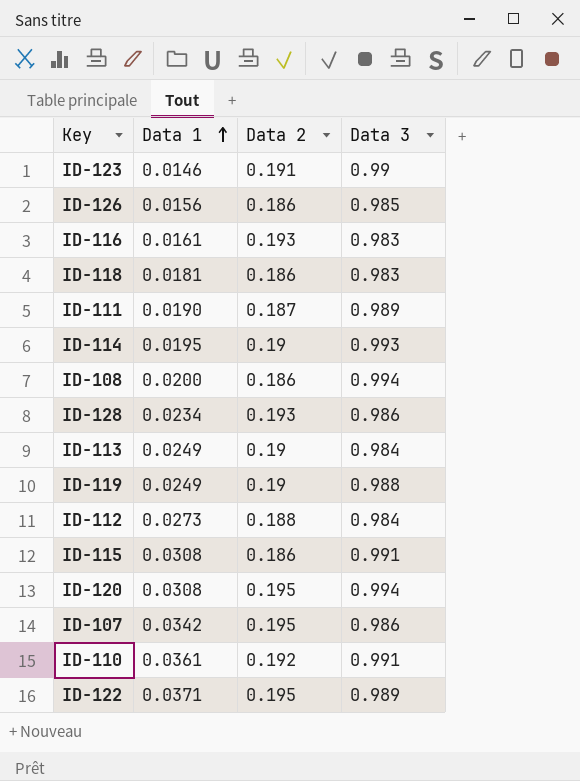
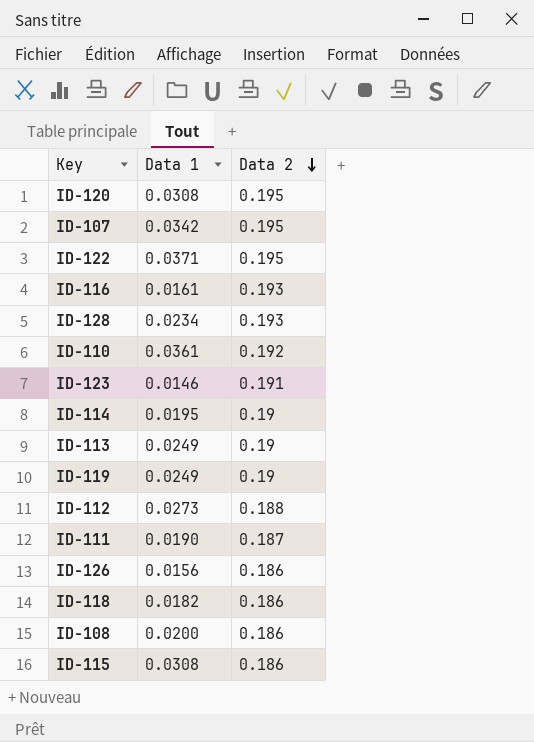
row order: Data 1 ascending -> Data 2 descending
column Data 3 | position: 4 -> none
ID-118 | Data 1: 0.0181 -> 0.0182

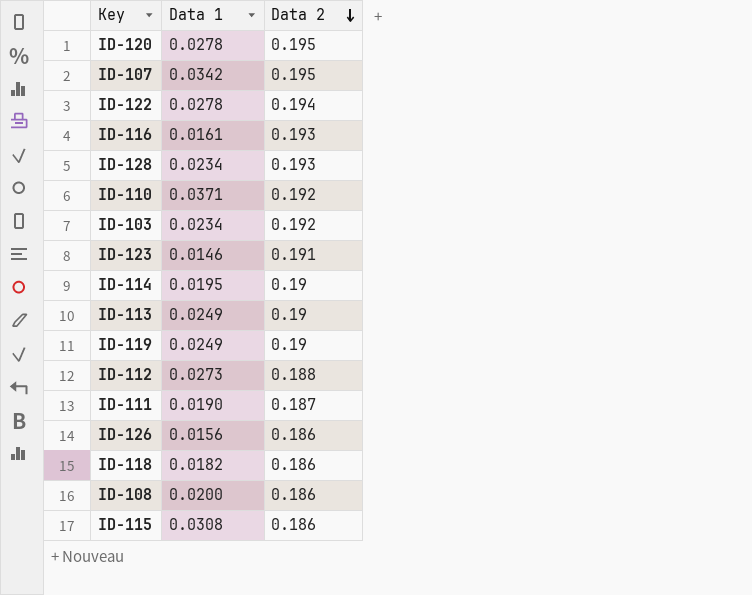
ID-120 | Data 1: 0.0308 -> 0.0278
ID-122 | Data 1: 0.0371 -> 0.0278
ID-122 | Data 2: 0.195 -> 0.194
ID-110 | Data 1: 0.0361 -> 0.0371
row ID-103: none -> 0.0234 | 0.192

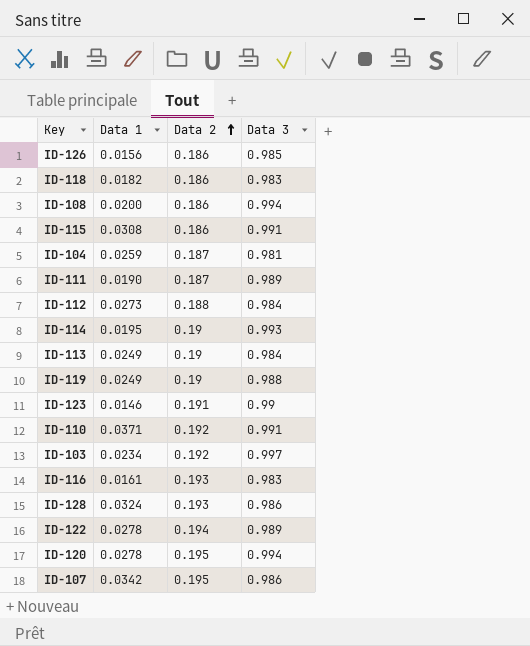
row order: Data 2 descending -> Data 2 ascending
column Data 3 | position: none -> 4
row ID-104: none -> 0.0259 | 0.187 | 0.981
ID-128 | Data 1: 0.0234 -> 0.0324

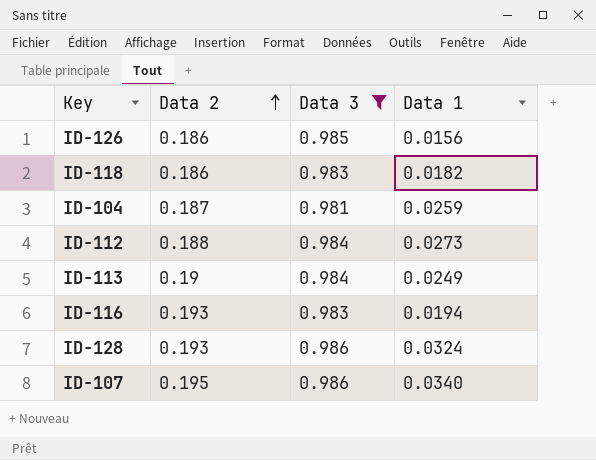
filter: none -> Data 3 <= 0.986
column Data 1 | position: 2 -> 4
ID-116 | Data 1: 0.0161 -> 0.0194
ID-107 | Data 1: 0.0342 -> 0.0340

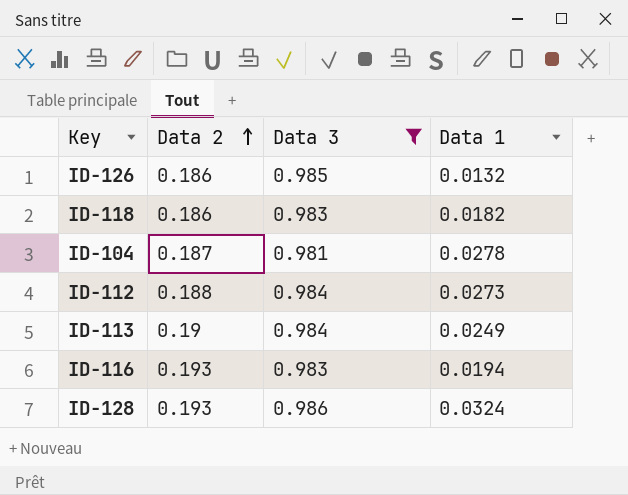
row ID-107: 0.195 | 0.986 | 0.0340 -> none
ID-126 | Data 1: 0.0156 -> 0.0132
ID-104 | Data 1: 0.0259 -> 0.0278

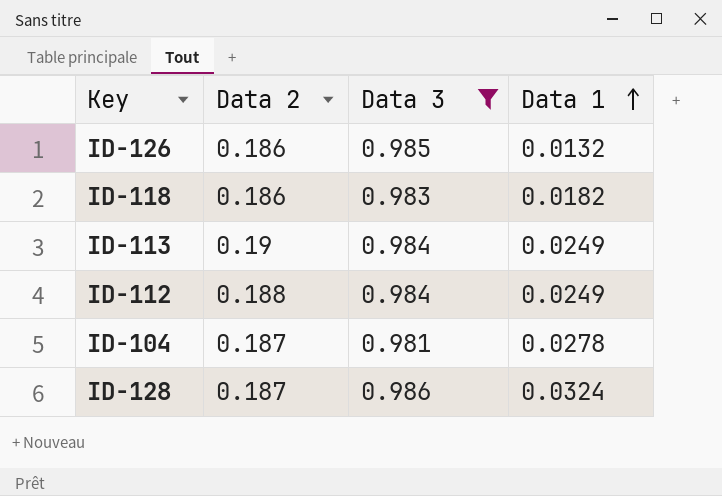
row order: Data 2 ascending -> Data 1 ascending
row ID-116: 0.193 | 0.983 | 0.0194 -> none
ID-112 | Data 1: 0.0273 -> 0.0249
ID-128 | Data 2: 0.193 -> 0.187

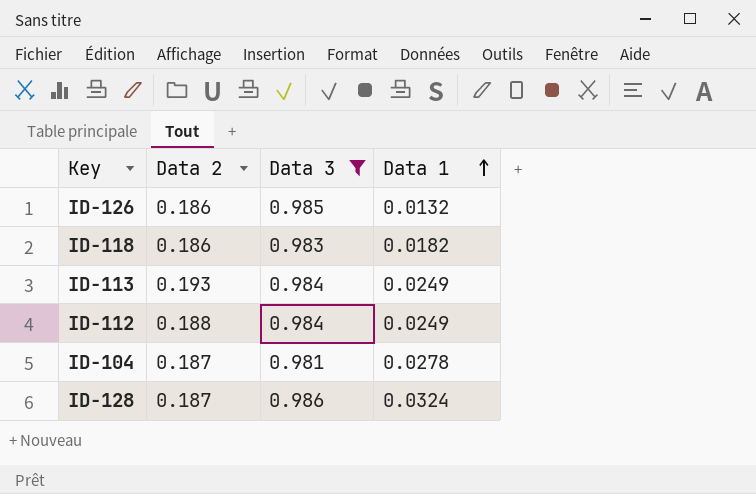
ID-113 | Data 2: 0.19 -> 0.193

